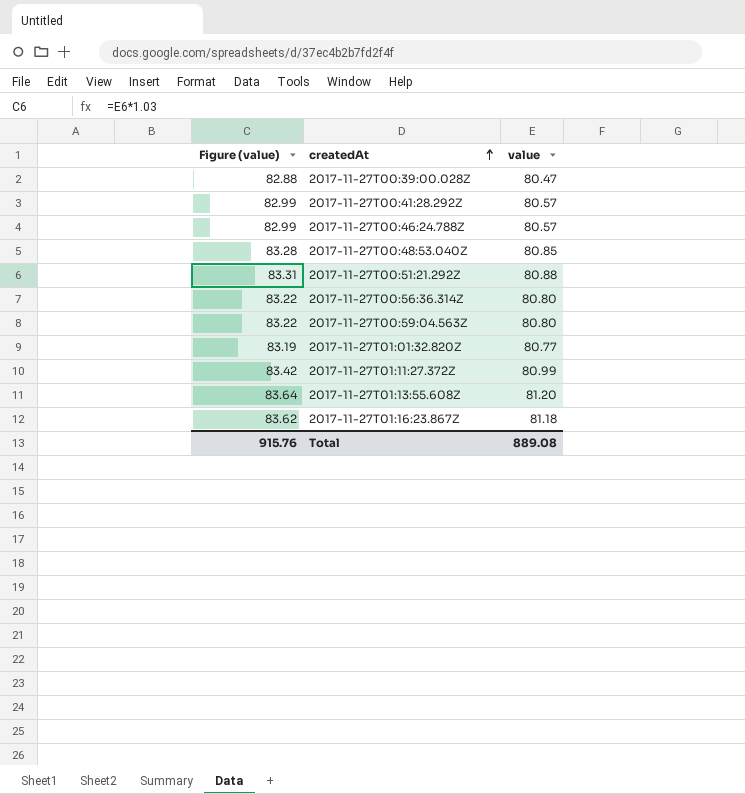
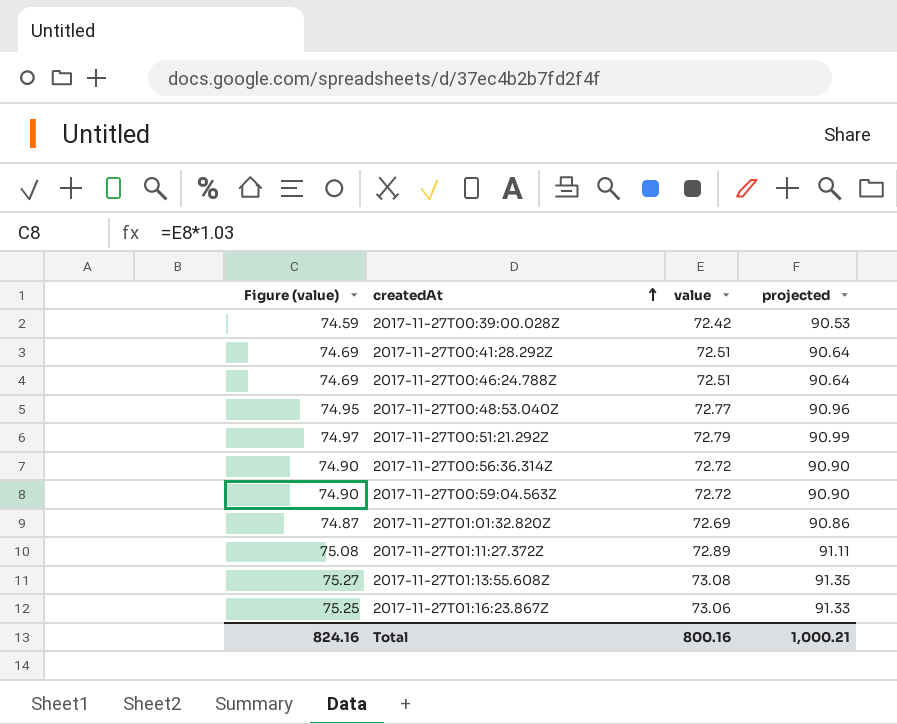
column projected | formula: none -> [value] * 1.25
2017-11-27T00:39:00.028Z | Figure (value): 82.88 -> 74.59
2017-11-27T00:39:00.028Z | value: 80.47 -> 72.42
2017-11-27T00:41:28.292Z | Figure (value): 82.99 -> 74.69
2017-11-27T00:41:28.292Z | value: 80.57 -> 72.51
2017-11-27T00:46:24.788Z | Figure (value): 82.99 -> 74.69
2017-11-27T00:46:24.788Z | value: 80.57 -> 72.51
2017-11-27T00:48:53.040Z | Figure (value): 83.28 -> 74.95
2017-11-27T00:48:53.040Z | value: 80.85 -> 72.77
2017-11-27T00:51:21.292Z | Figure (value): 83.31 -> 74.97
2017-11-27T00:51:21.292Z | value: 80.88 -> 72.79
2017-11-27T00:56:36.314Z | Figure (value): 83.22 -> 74.90
2017-11-27T00:56:36.314Z | value: 80.80 -> 72.72
2017-11-27T00:59:04.563Z | Figure (value): 83.22 -> 74.90
2017-11-27T00:59:04.563Z | value: 80.80 -> 72.72
2017-11-27T01:01:32.820Z | Figure (value): 83.19 -> 74.87
2017-11-27T01:01:32.820Z | value: 80.77 -> 72.69
2017-11-27T01:11:27.372Z | Figure (value): 83.42 -> 75.08
2017-11-27T01:11:27.372Z | value: 80.99 -> 72.89
2017-11-27T01:13:55.608Z | Figure (value): 83.64 -> 75.27
2017-11-27T01:13:55.608Z | value: 81.20 -> 73.08
2017-11-27T01:16:23.867Z | Figure (value): 83.62 -> 75.25
2017-11-27T01:16:23.867Z | value: 81.18 -> 73.06
Total | Figure (value): 915.76 -> 824.16
Total | value: 889.08 -> 800.16

